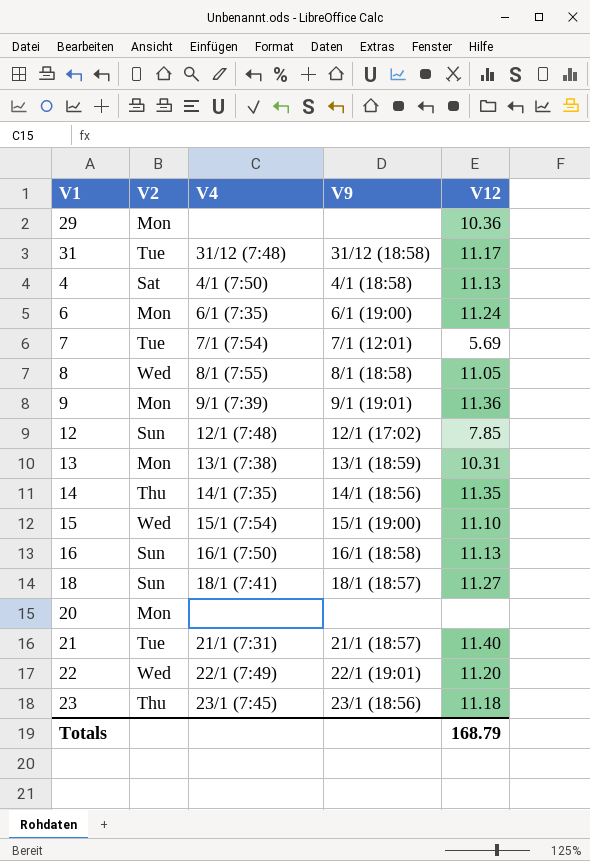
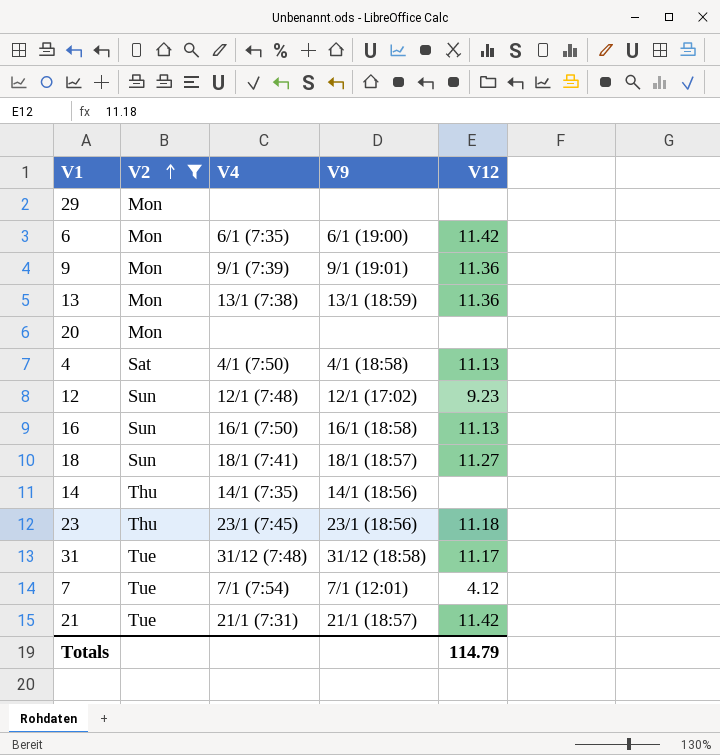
filter: none -> V2 != Wed
row order: none -> V2 ascending
29 | V12: 10.36 -> none
6 | V12: 11.24 -> 11.42
13 | V12: 10.31 -> 11.36
12 | V12: 7.85 -> 9.23
14 | V12: 11.35 -> none
7 | V12: 5.69 -> 4.12
21 | V12: 11.40 -> 11.42
Totals | V12: 168.79 -> 114.79

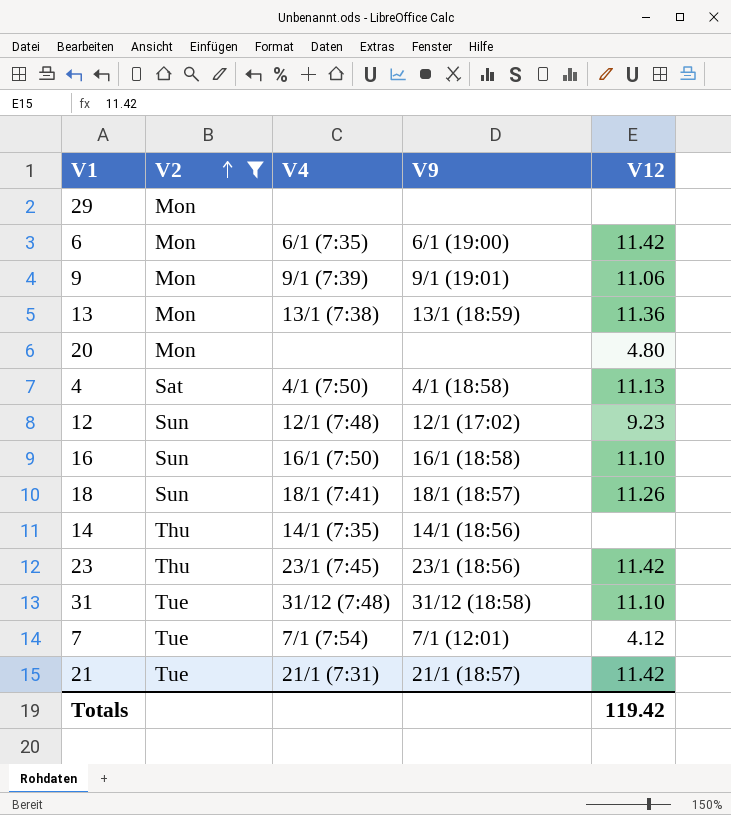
9 | V12: 11.36 -> 11.06
20 | V12: none -> 4.80
16 | V12: 11.13 -> 11.10
18 | V12: 11.27 -> 11.26
23 | V12: 11.18 -> 11.42
31 | V12: 11.17 -> 11.10
Totals | V12: 114.79 -> 119.42

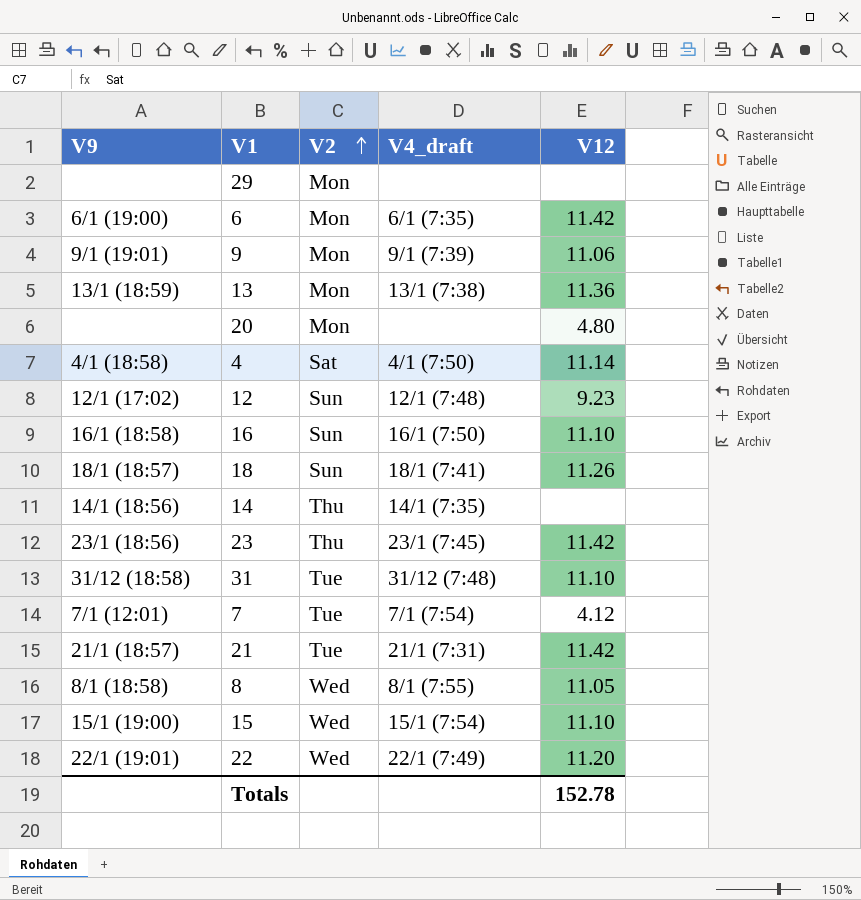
filter: V2 != Wed -> none
column V9 | position: 4 -> 1
column name: V4 -> V4_draft
4 | V12: 11.13 -> 11.14
Totals | V12: 119.42 -> 152.78

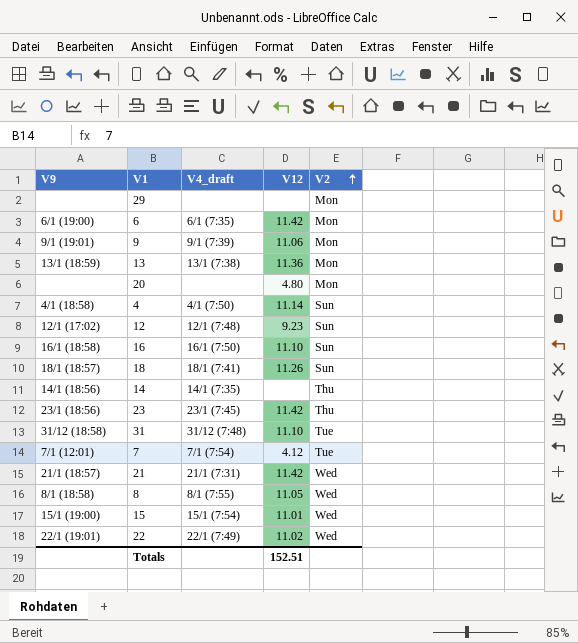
column V2 | position: 3 -> 5
4 | V2: Sat -> Sun
21 | V2: Tue -> Wed
15 | V12: 11.10 -> 11.01
22 | V12: 11.20 -> 11.02
Totals | V12: 152.78 -> 152.51

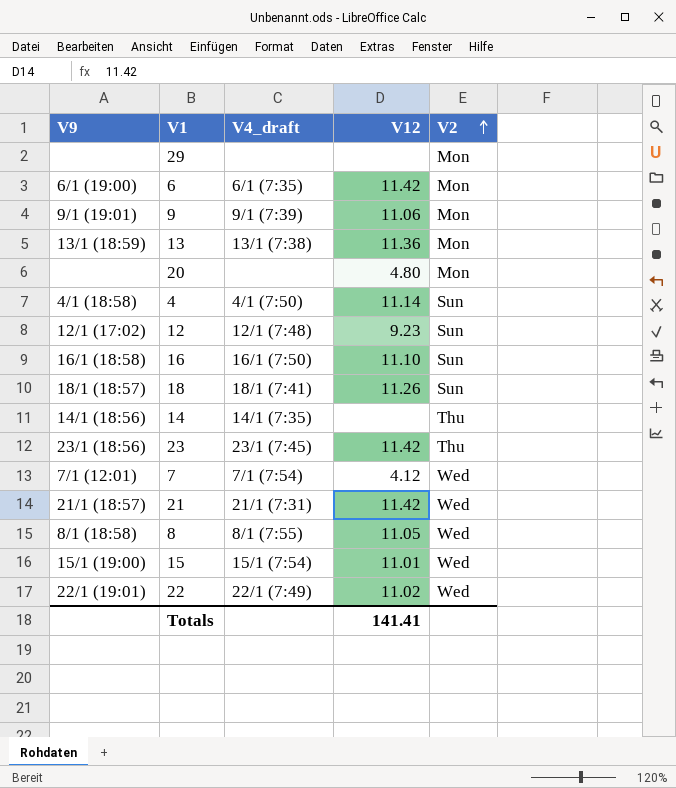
row 31: 31/12 (18:58) | 31/12 (7:48) | 11.10 | Tue -> none
7 | V2: Tue -> Wed
Totals | V12: 152.51 -> 141.41

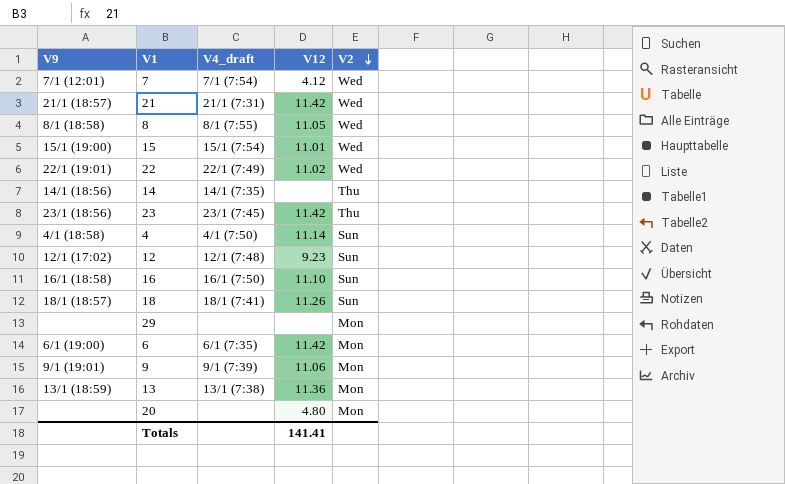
row order: V2 ascending -> V2 descending

